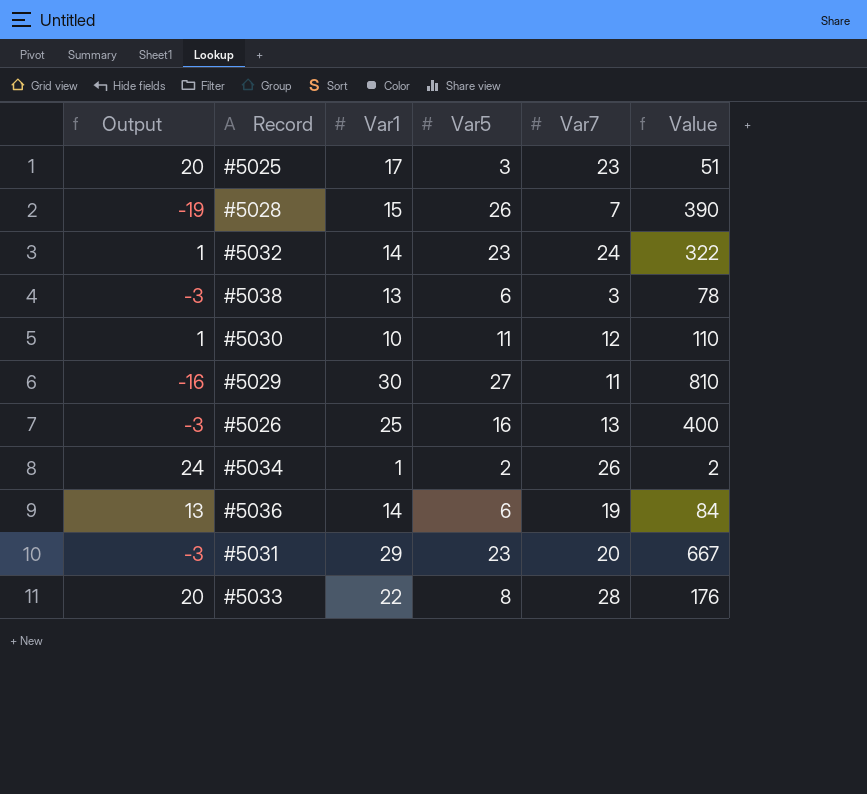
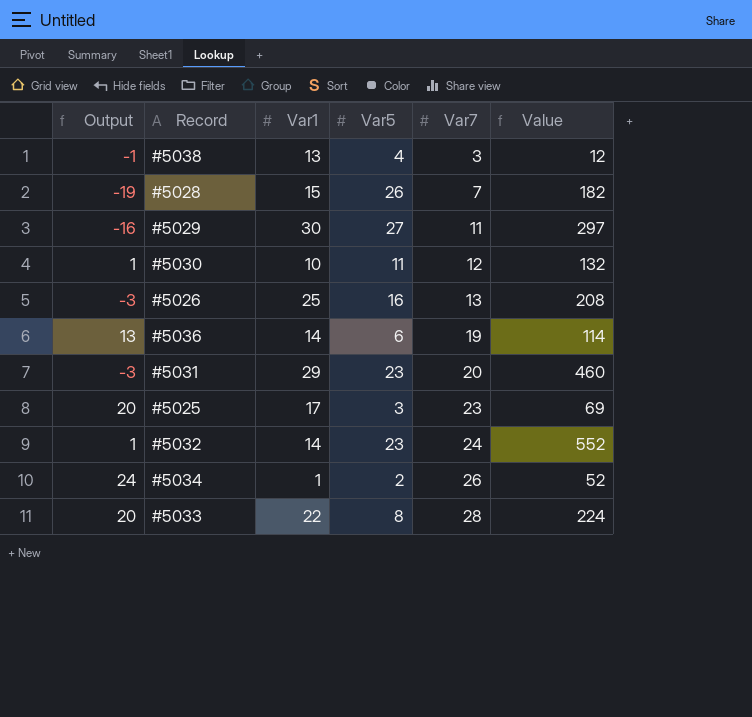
row order: none -> Var7 ascending
column Value | formula: [Var1] * [Var5] -> [Var5] * [Var7]
#5038 | Output: -3 -> -1
#5038 | Var5: 6 -> 4

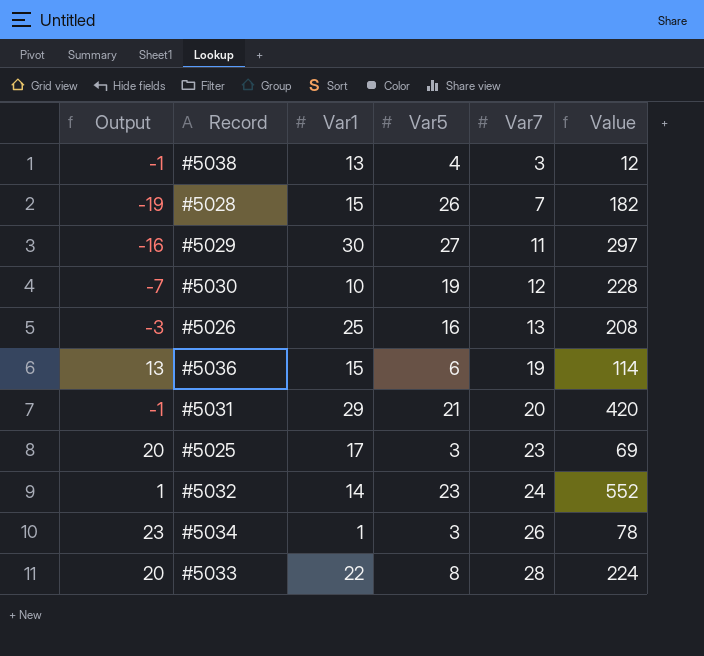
#5030 | Output: 1 -> -7
#5030 | Var5: 11 -> 19
#5030 | Value: 132 -> 228
#5036 | Var1: 14 -> 15
#5031 | Output: -3 -> -1
#5031 | Var5: 23 -> 21
#5031 | Value: 460 -> 420
#5034 | Output: 24 -> 23
#5034 | Var5: 2 -> 3
#5034 | Value: 52 -> 78

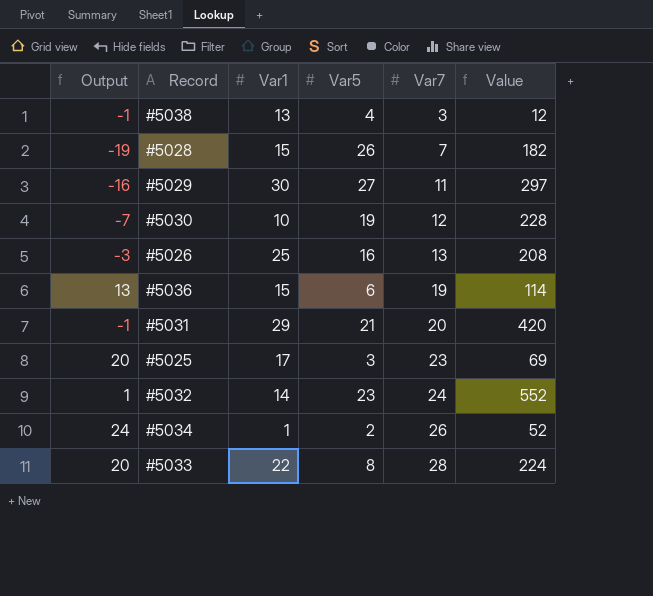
#5034 | Output: 23 -> 24
#5034 | Var5: 3 -> 2
#5034 | Value: 78 -> 52

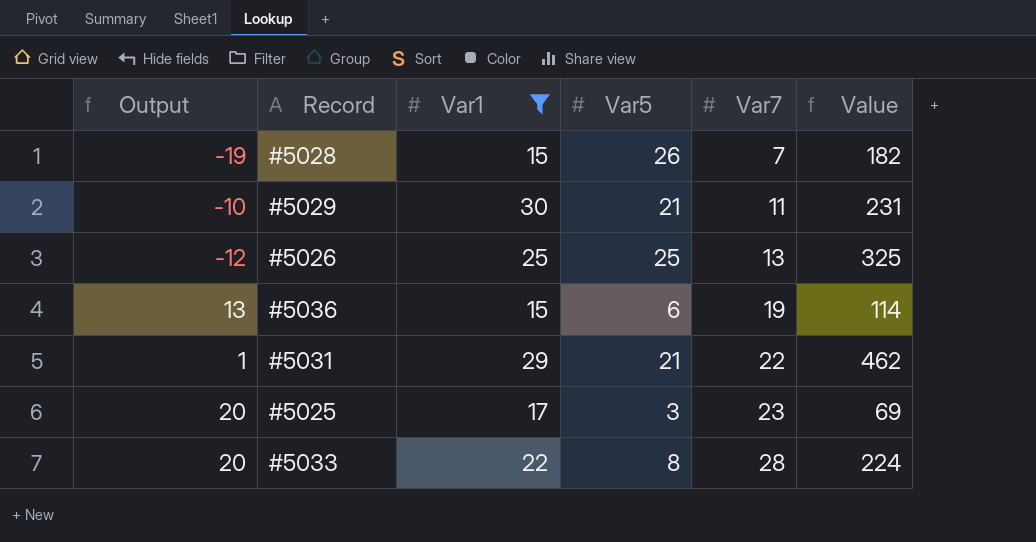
filter: none -> Var1 >= 15
#5029 | Output: -16 -> -10
#5029 | Var5: 27 -> 21
#5029 | Value: 297 -> 231
#5026 | Output: -3 -> -12
#5026 | Var5: 16 -> 25
#5026 | Value: 208 -> 325
#5031 | Output: -1 -> 1
#5031 | Var7: 20 -> 22
#5031 | Value: 420 -> 462

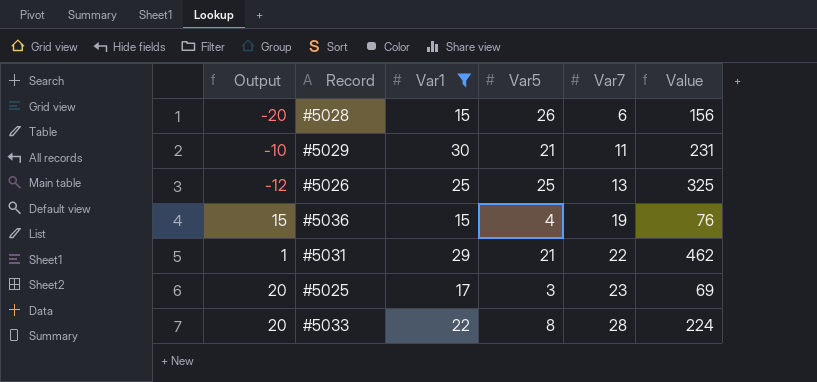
#5028 | Output: -19 -> -20
#5028 | Var7: 7 -> 6
#5028 | Value: 182 -> 156
#5036 | Output: 13 -> 15
#5036 | Var5: 6 -> 4
#5036 | Value: 114 -> 76

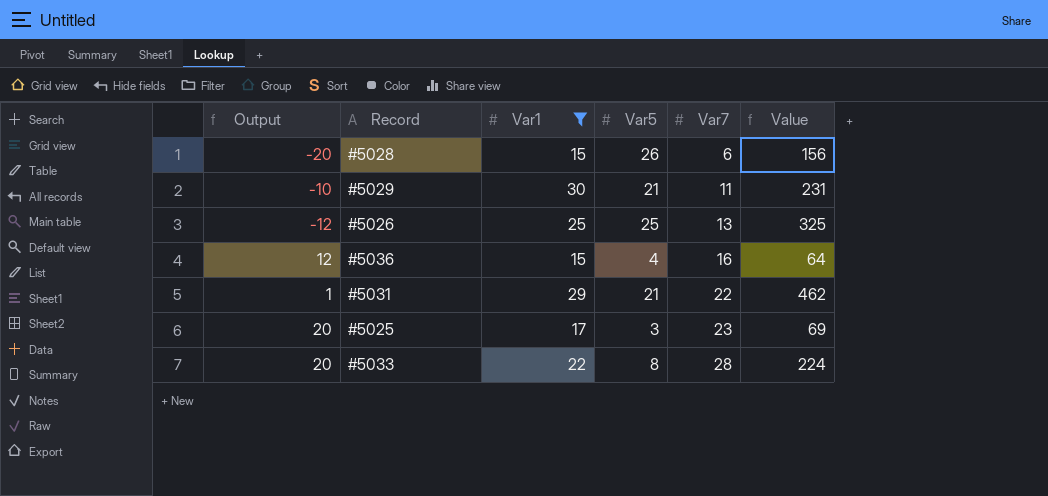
#5036 | Output: 15 -> 12
#5036 | Var7: 19 -> 16
#5036 | Value: 76 -> 64

